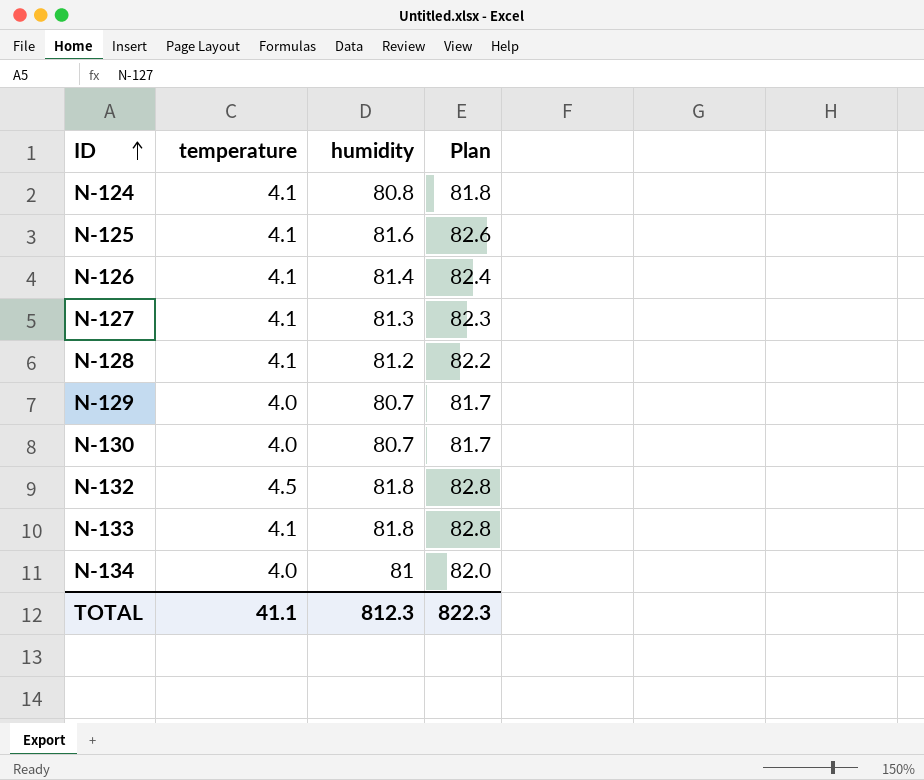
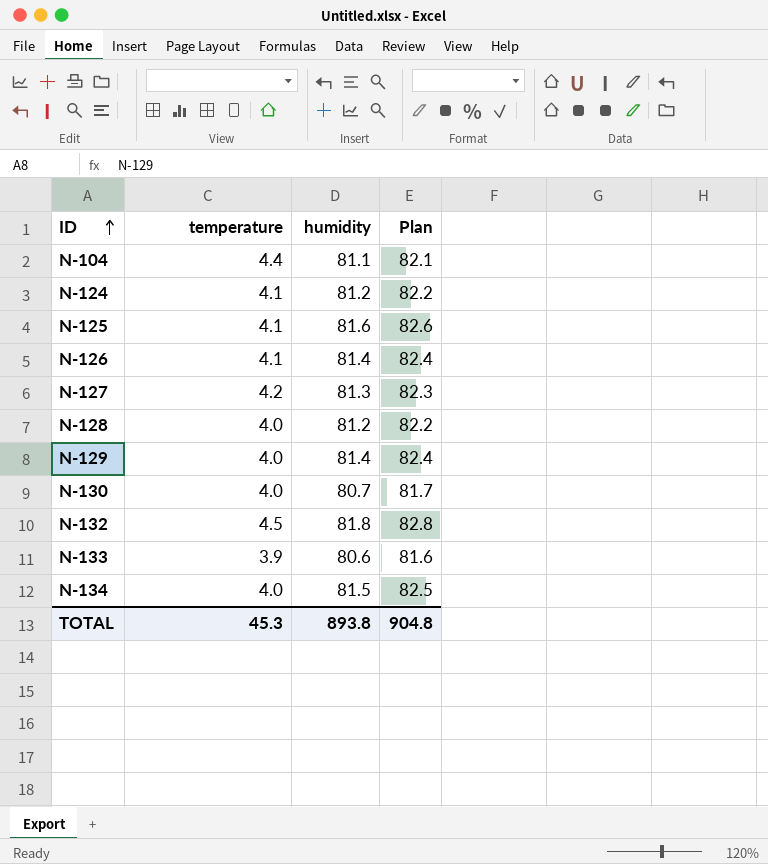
row N-104: none -> 4.4 | 81.1 | 82.1
N-124 | humidity: 80.8 -> 81.2
N-124 | Plan: 81.8 -> 82.2
N-127 | temperature: 4.1 -> 4.2
N-128 | temperature: 4.1 -> 4.0
N-129 | humidity: 80.7 -> 81.4
N-129 | Plan: 81.7 -> 82.4
N-133 | temperature: 4.1 -> 3.9
N-133 | humidity: 81.8 -> 80.6
N-133 | Plan: 82.8 -> 81.6
N-134 | humidity: 81 -> 81.5
N-134 | Plan: 82.0 -> 82.5
TOTAL | temperature: 41.1 -> 45.3
TOTAL | humidity: 812.3 -> 893.8
TOTAL | Plan: 822.3 -> 904.8

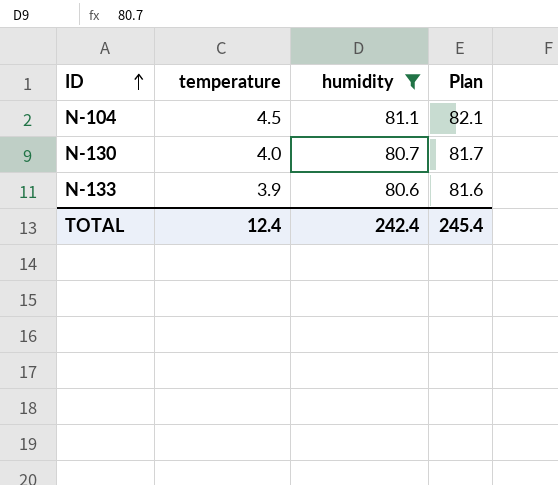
filter: none -> humidity <= 81.1
N-104 | temperature: 4.4 -> 4.5
TOTAL | temperature: 45.3 -> 12.4
TOTAL | humidity: 893.8 -> 242.4
TOTAL | Plan: 904.8 -> 245.4

